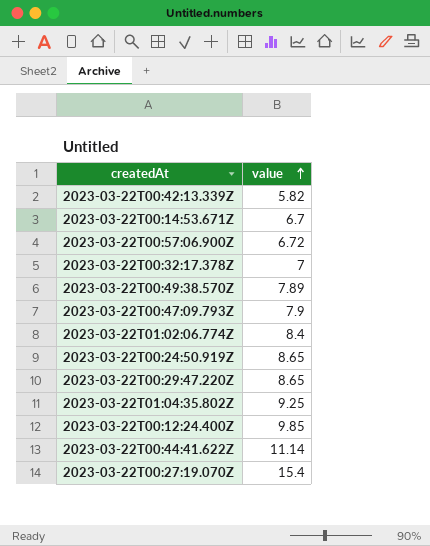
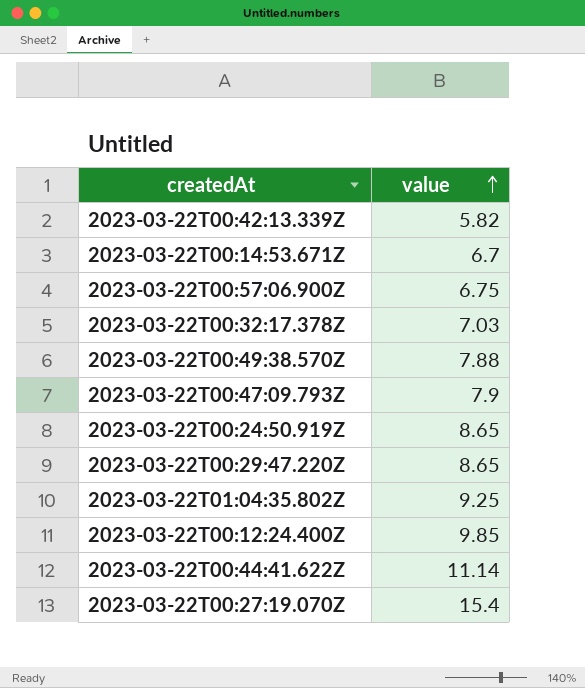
row 2023-03-22T01:02:06.774Z: 8.4 -> none
2023-03-22T00:57:06.900Z | value: 6.72 -> 6.75
2023-03-22T00:32:17.378Z | value: 7 -> 7.03
2023-03-22T00:49:38.570Z | value: 7.89 -> 7.88

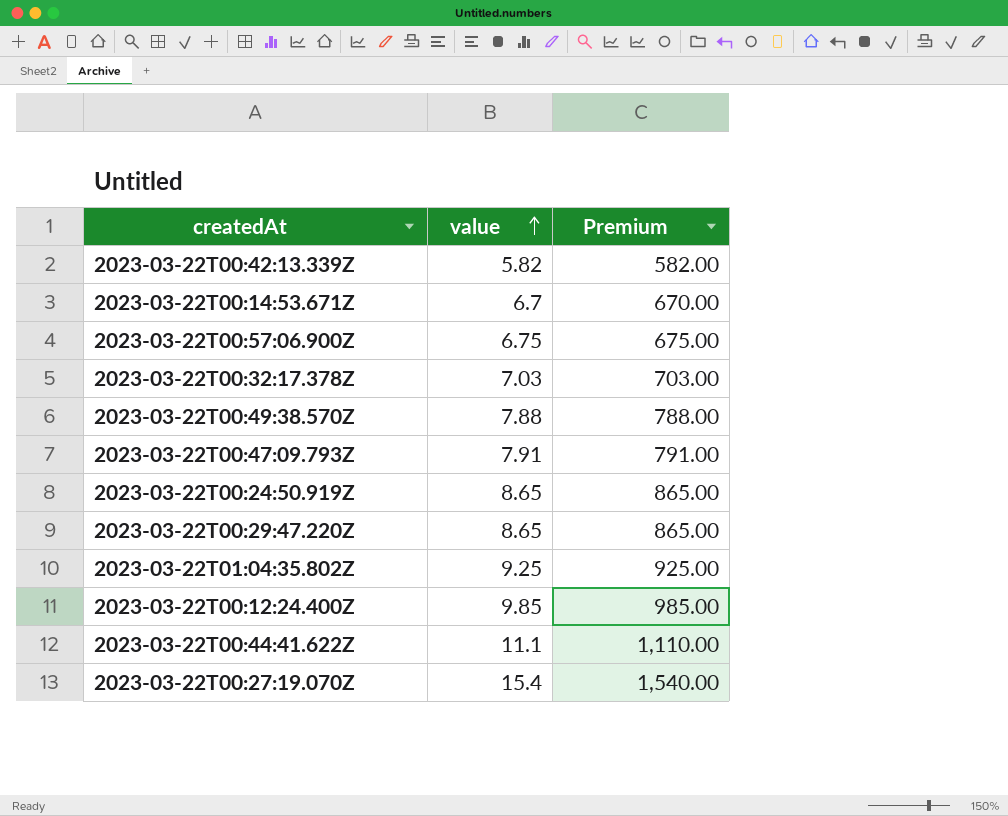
column Premium | formula: none -> [value] * 100
2023-03-22T00:47:09.793Z | value: 7.9 -> 7.91
2023-03-22T00:44:41.622Z | value: 11.14 -> 11.1

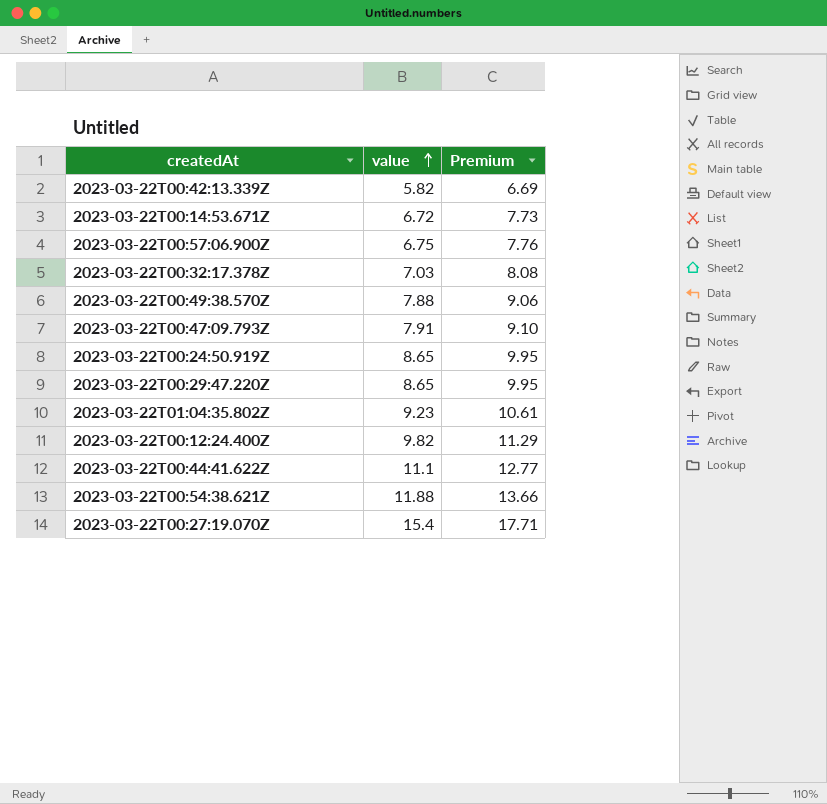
column Premium | formula: [value] * 100 -> [value] * 1.15
2023-03-22T00:14:53.671Z | value: 6.7 -> 6.72
2023-03-22T01:04:35.802Z | value: 9.25 -> 9.23
2023-03-22T00:12:24.400Z | value: 9.85 -> 9.82
row 2023-03-22T00:54:38.621Z: none -> 11.88 | 13.66

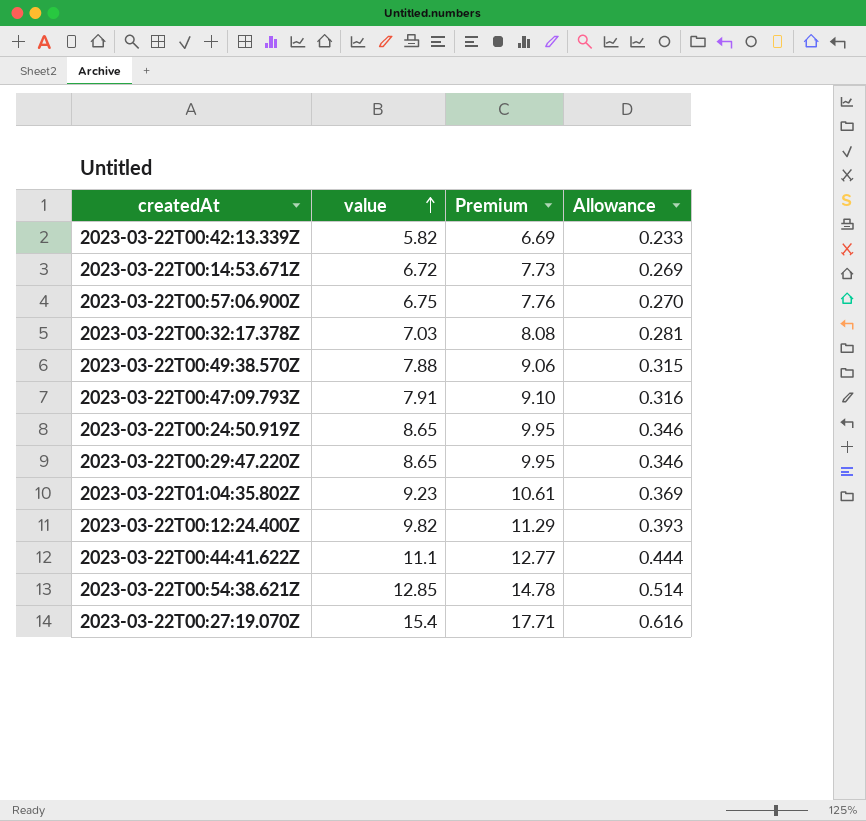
column Allowance | formula: none -> [value] * 0.04
2023-03-22T00:54:38.621Z | value: 11.88 -> 12.85
2023-03-22T00:54:38.621Z | Premium: 13.66 -> 14.78

